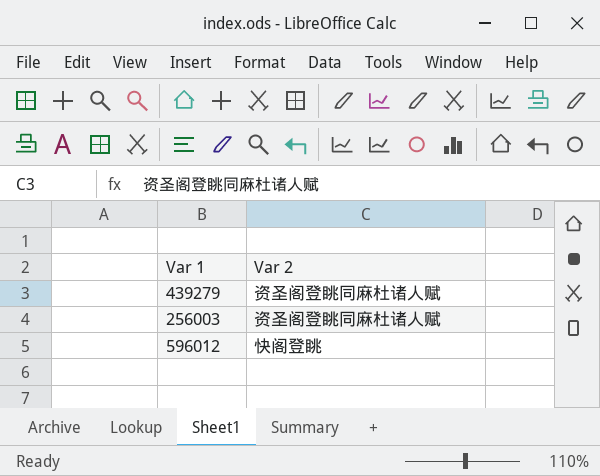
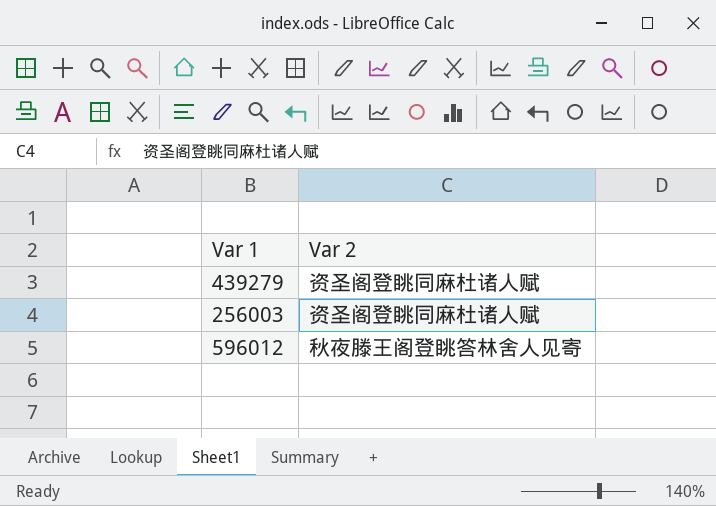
596012 | Var 2: 快阁登眺 -> 秋夜滕王阁登眺答林舍人见寄

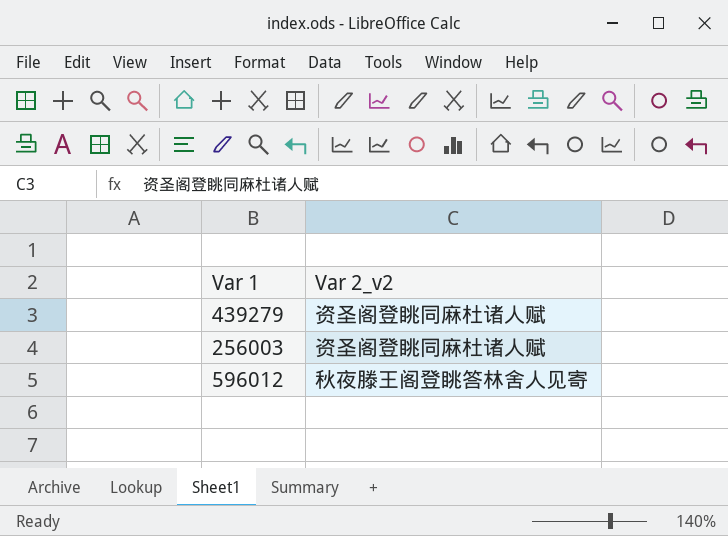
column name: Var 2 -> Var 2_v2

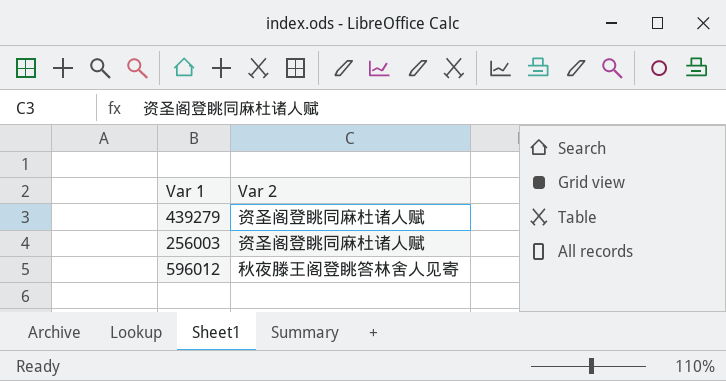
column name: Var 2_v2 -> Var 2

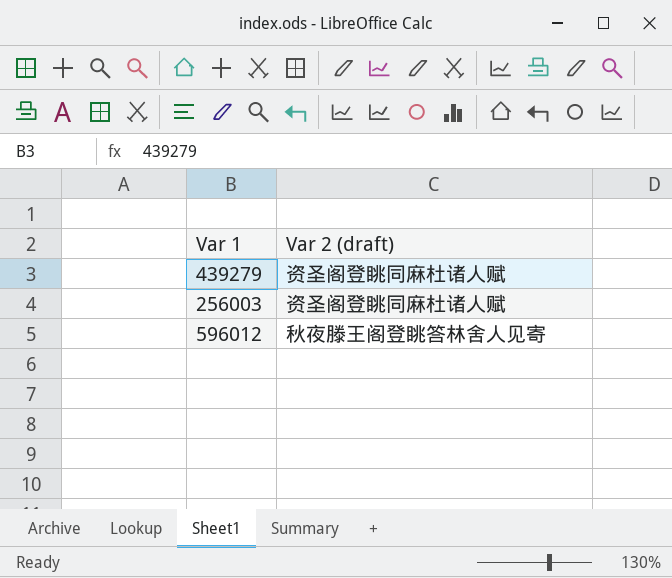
column name: Var 2 -> Var 2 (draft)

